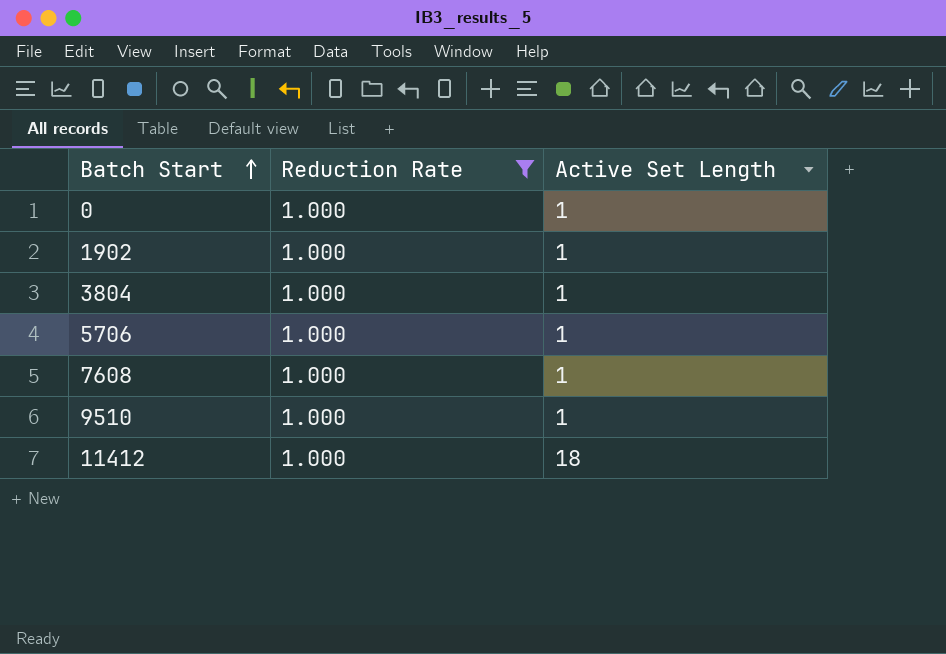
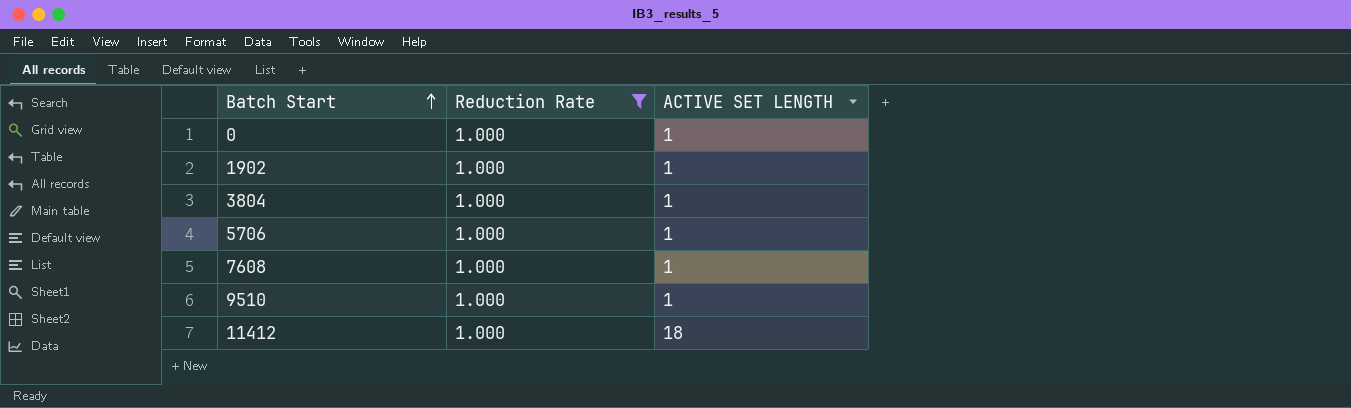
column name: Active Set Length -> ACTIVE SET LENGTH

